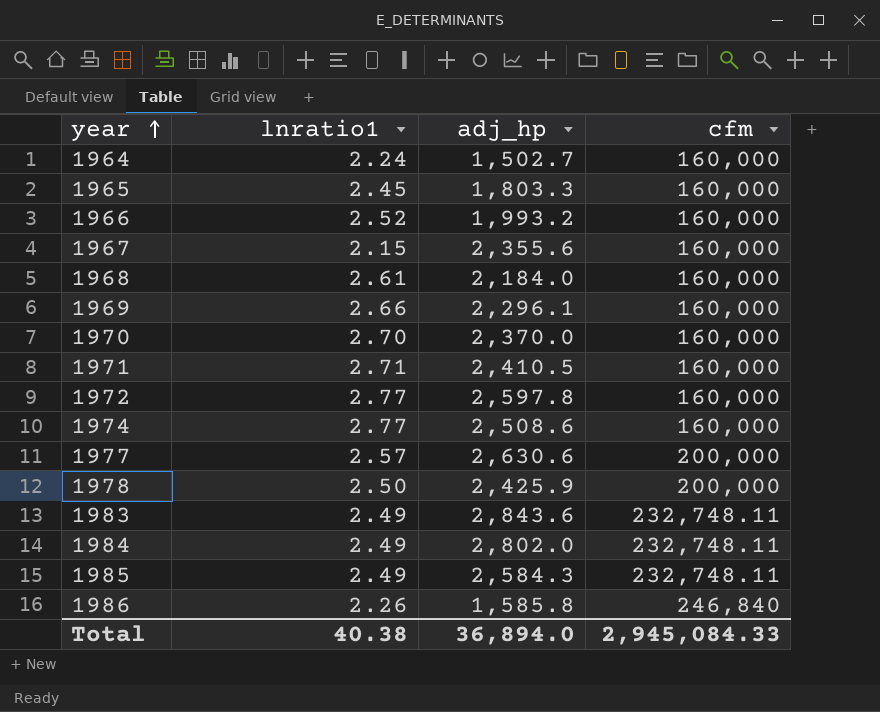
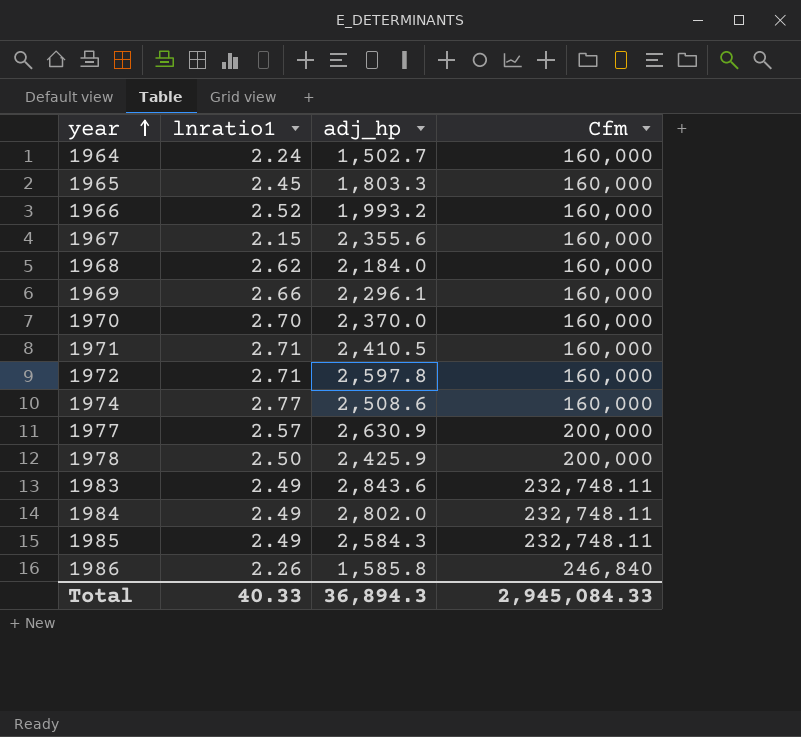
column name: cfm -> Cfm
1968 | lnratio1: 2.61 -> 2.62
1972 | lnratio1: 2.77 -> 2.71
1977 | adj_hp: 2,630.6 -> 2,630.9
Total | lnratio1: 40.38 -> 40.33
Total | adj_hp: 36,894.0 -> 36,894.3

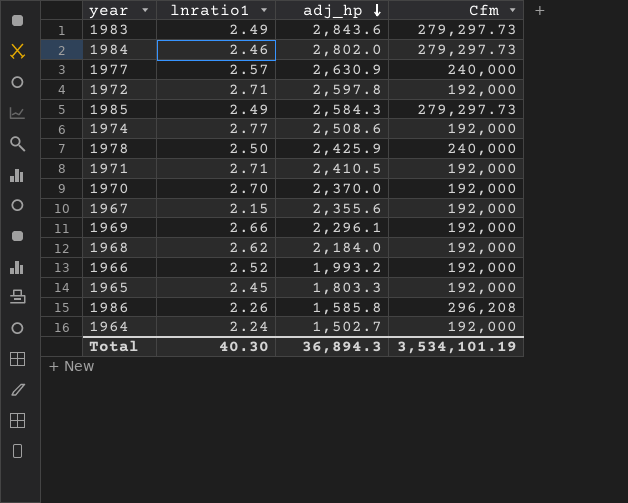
row order: year ascending -> adj_hp descending
1983 | Cfm: 232,748.11 -> 279,297.73
1984 | lnratio1: 2.49 -> 2.46
1984 | Cfm: 232,748.11 -> 279,297.73
1977 | Cfm: 200,000 -> 240,000
1972 | Cfm: 160,000 -> 192,000
1985 | Cfm: 232,748.11 -> 279,297.73
1974 | Cfm: 160,000 -> 192,000
1978 | Cfm: 200,000 -> 240,000
1971 | Cfm: 160,000 -> 192,000
1970 | Cfm: 160,000 -> 192,000
1967 | Cfm: 160,000 -> 192,000
1969 | Cfm: 160,000 -> 192,000
1968 | Cfm: 160,000 -> 192,000
1966 | Cfm: 160,000 -> 192,000
1965 | Cfm: 160,000 -> 192,000
1986 | Cfm: 246,840 -> 296,208
1964 | Cfm: 160,000 -> 192,000
Total | lnratio1: 40.33 -> 40.30
Total | Cfm: 2,945,084.33 -> 3,534,101.19

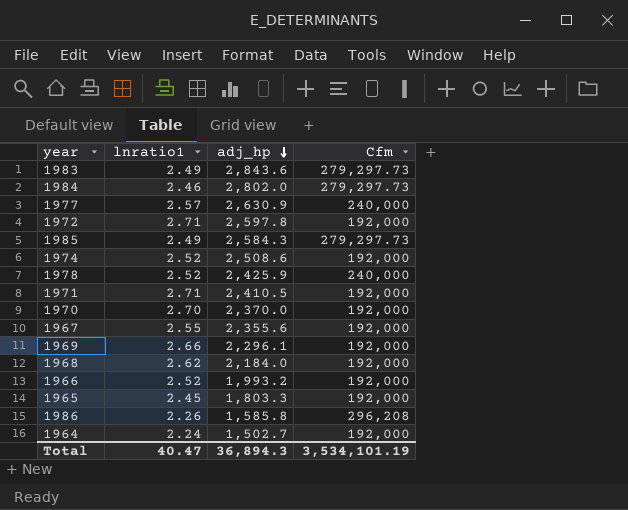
1974 | lnratio1: 2.77 -> 2.52
1978 | lnratio1: 2.50 -> 2.52
1967 | lnratio1: 2.15 -> 2.55
Total | lnratio1: 40.30 -> 40.47

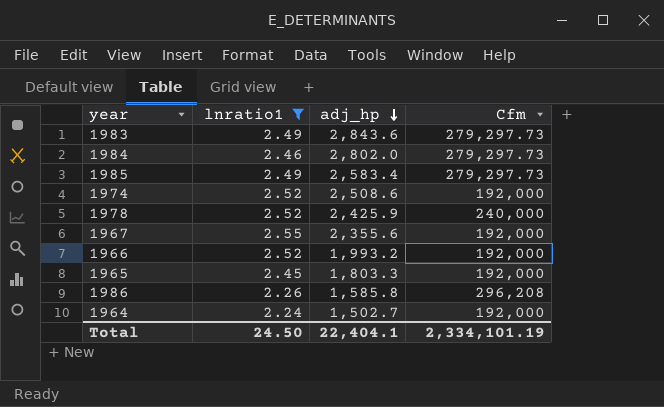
filter: none -> lnratio1 <= 2.55
1985 | adj_hp: 2,584.3 -> 2,583.4
Total | lnratio1: 40.47 -> 24.50
Total | adj_hp: 36,894.3 -> 22,404.1
Total | Cfm: 3,534,101.19 -> 2,334,101.19

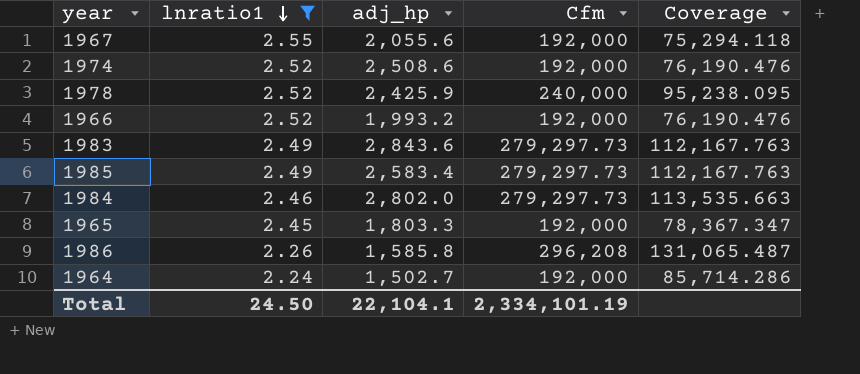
row order: adj_hp descending -> lnratio1 descending
column Coverage | formula: none -> [Cfm] / [lnratio1]
1967 | adj_hp: 2,355.6 -> 2,055.6
Total | adj_hp: 22,404.1 -> 22,104.1

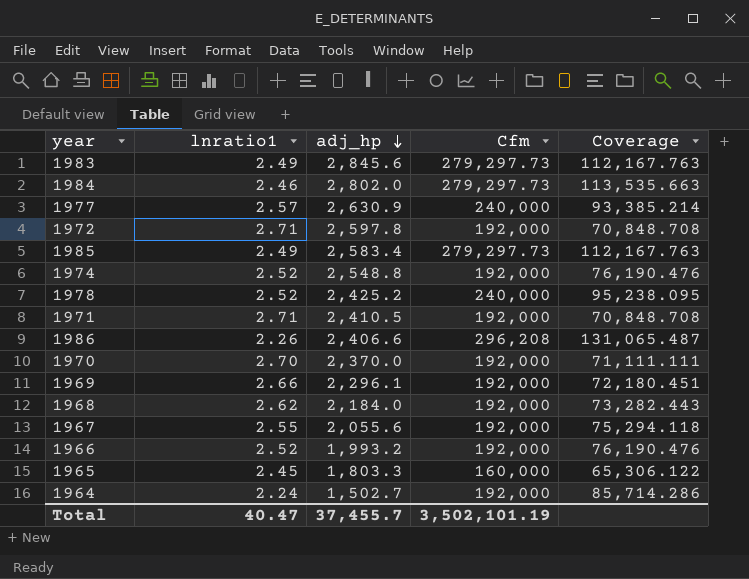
filter: lnratio1 <= 2.55 -> none
row order: lnratio1 descending -> adj_hp descending
1983 | adj_hp: 2,843.6 -> 2,845.6
1974 | adj_hp: 2,508.6 -> 2,548.8
1978 | adj_hp: 2,425.9 -> 2,425.2
1986 | adj_hp: 1,585.8 -> 2,406.6
1965 | Cfm: 192,000 -> 160,000
1965 | Coverage: 78,367.347 -> 65,306.122
Total | lnratio1: 24.50 -> 40.47
Total | adj_hp: 22,104.1 -> 37,455.7
Total | Cfm: 2,334,101.19 -> 3,502,101.19

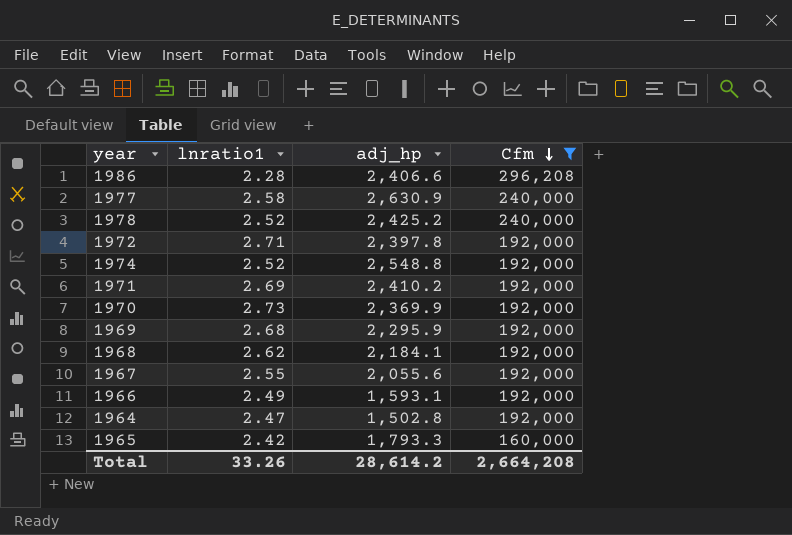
filter: none -> Cfm != 279,297.73
row order: adj_hp descending -> Cfm descending
column Coverage | formula: [Cfm] / [lnratio1] -> none
1986 | lnratio1: 2.26 -> 2.28
1977 | lnratio1: 2.57 -> 2.58
1972 | adj_hp: 2,597.8 -> 2,397.8
1971 | lnratio1: 2.71 -> 2.69
1971 | adj_hp: 2,410.5 -> 2,410.2
1970 | lnratio1: 2.70 -> 2.73
1970 | adj_hp: 2,370.0 -> 2,369.9
1969 | lnratio1: 2.66 -> 2.68
1969 | adj_hp: 2,296.1 -> 2,295.9
1968 | adj_hp: 2,184.0 -> 2,184.1
1966 | lnratio1: 2.52 -> 2.49
1966 | adj_hp: 1,993.2 -> 1,593.1
1964 | lnratio1: 2.24 -> 2.47
1964 | adj_hp: 1,502.7 -> 1,502.8
1965 | lnratio1: 2.45 -> 2.42
1965 | adj_hp: 1,803.3 -> 1,793.3
Total | lnratio1: 40.47 -> 33.26
Total | adj_hp: 37,455.7 -> 28,614.2
Total | Cfm: 3,502,101.19 -> 2,664,208

